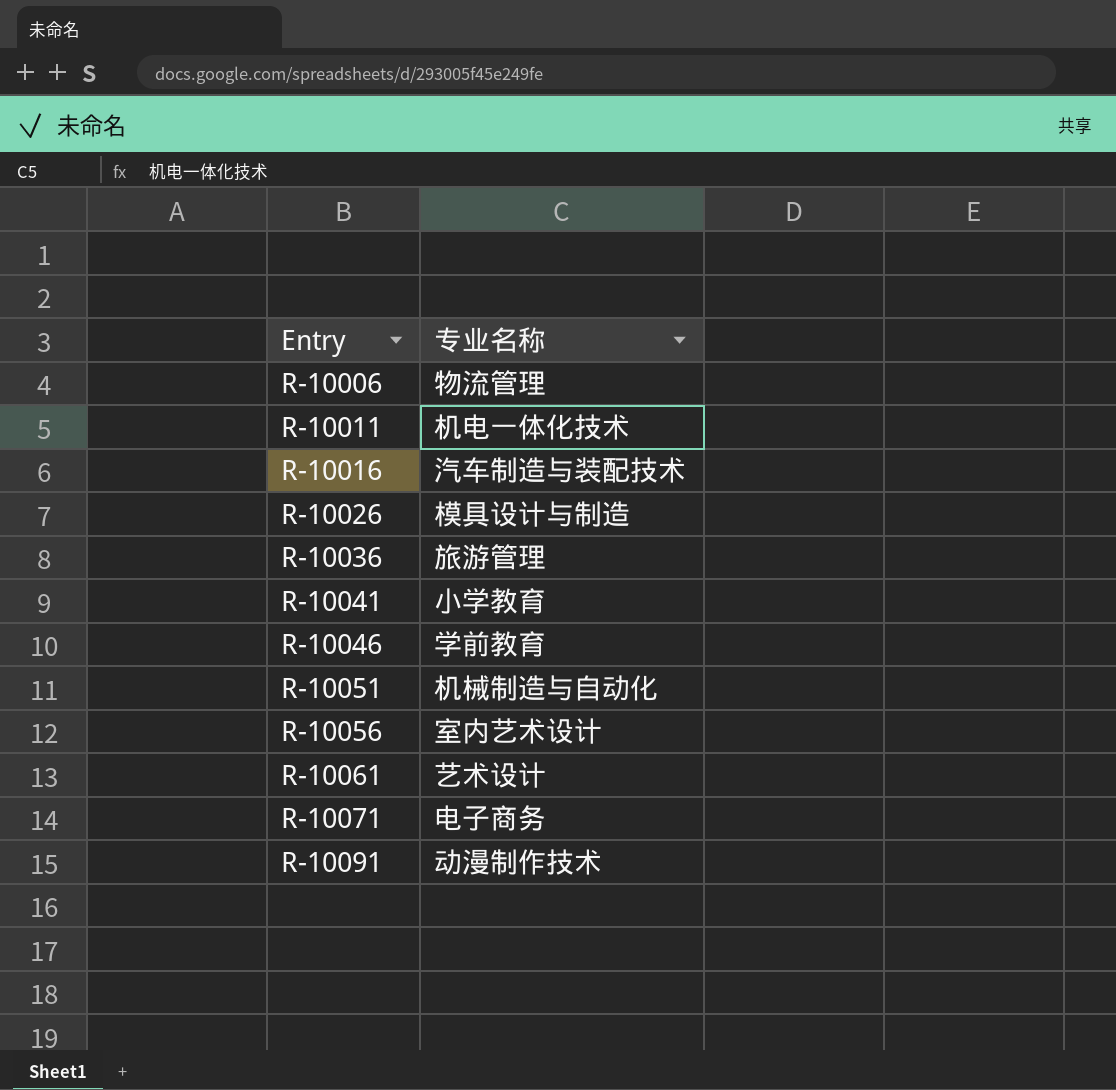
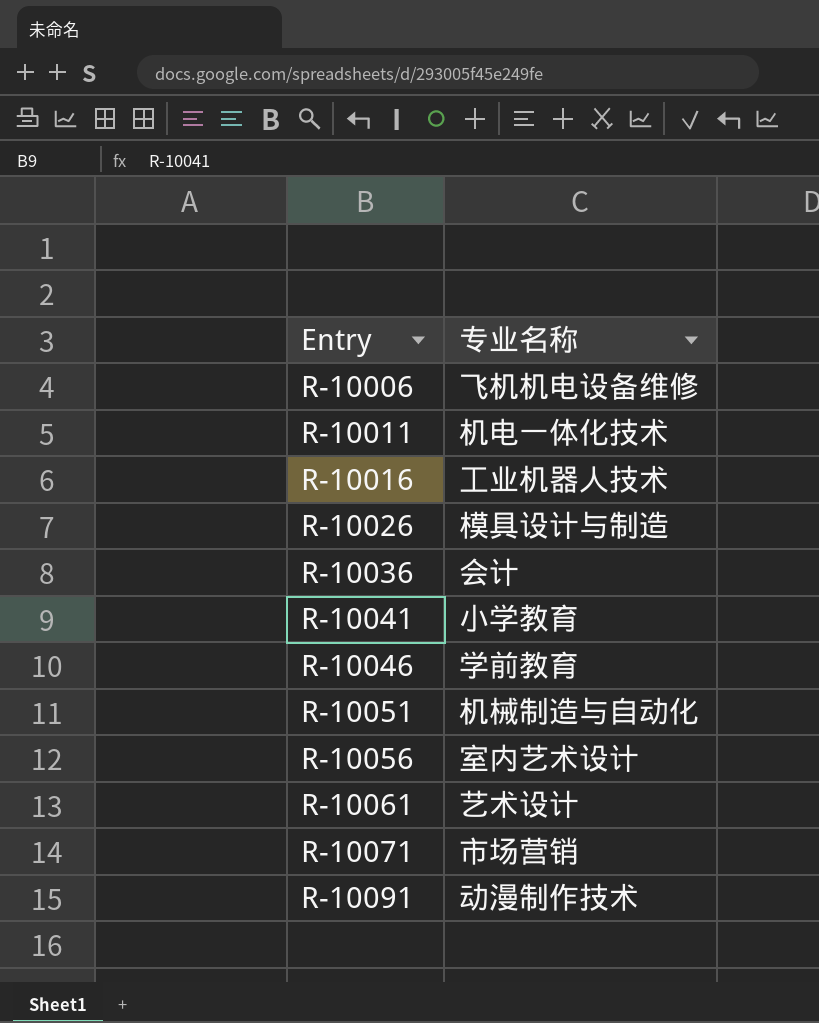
R-10006 | 专业名称: 物流管理 -> 飞机机电设备维修
R-10016 | 专业名称: 汽车制造与装配技术 -> 工业机器人技术
R-10036 | 专业名称: 旅游管理 -> 会计
R-10071 | 专业名称: 电子商务 -> 市场营销

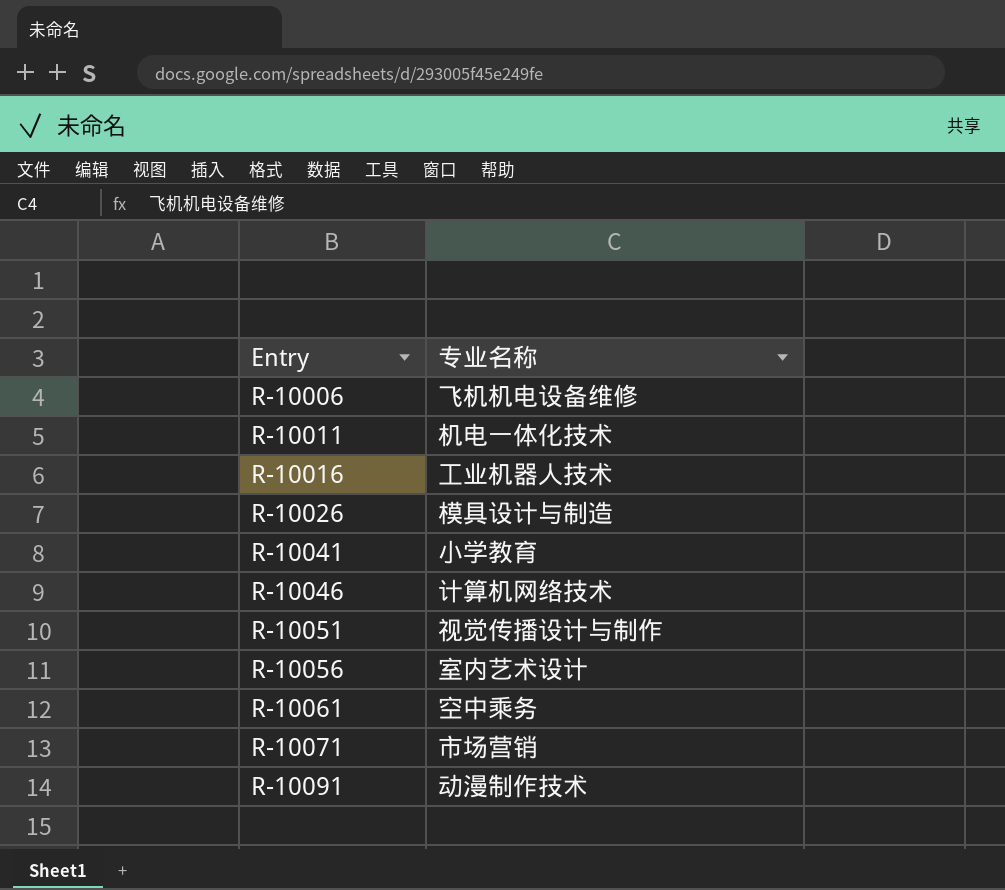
row R-10036: 会计 -> none
R-10046 | 专业名称: 学前教育 -> 计算机网络技术
R-10051 | 专业名称: 机械制造与自动化 -> 视觉传播设计与制作
R-10061 | 专业名称: 艺术设计 -> 空中乘务

